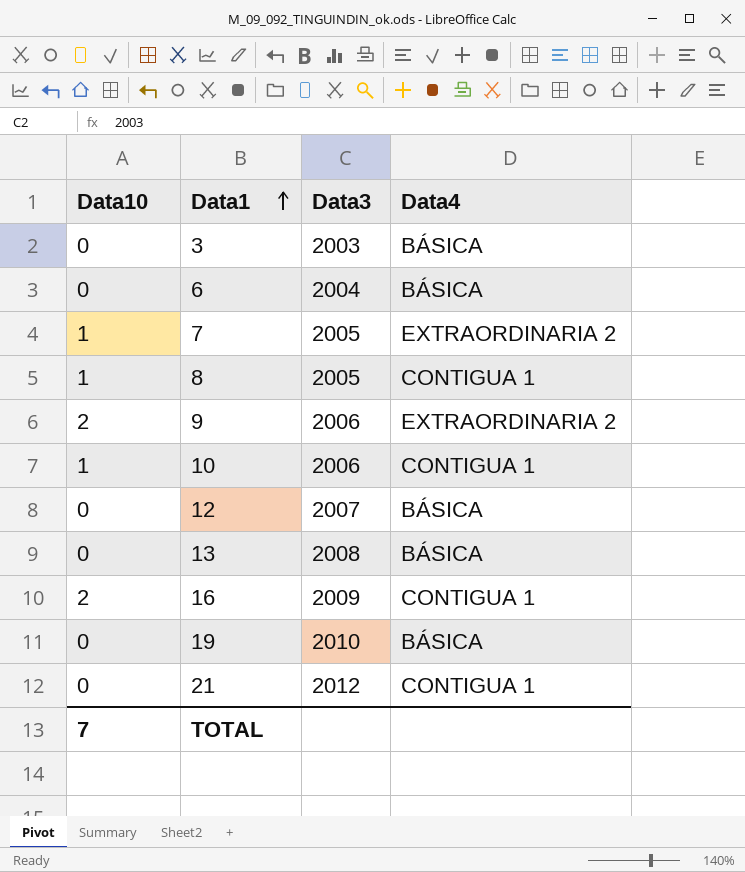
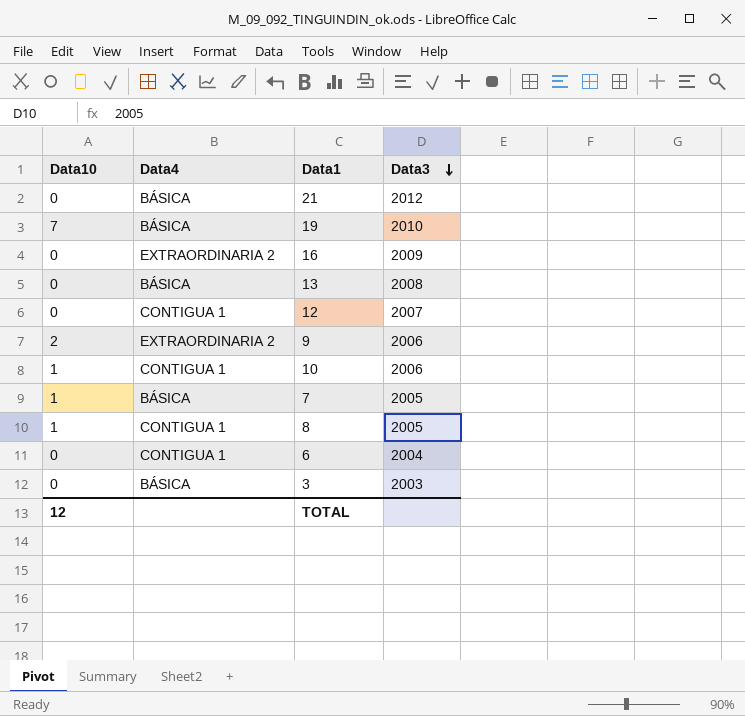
row order: Data1 ascending -> Data3 descending
column Data4 | position: 4 -> 2
21 | Data4: CONTIGUA 1 -> BÁSICA
19 | Data10: 0 -> 7
16 | Data10: 2 -> 0
16 | Data4: CONTIGUA 1 -> EXTRAORDINARIA 2
12 | Data4: BÁSICA -> CONTIGUA 1
7 | Data4: EXTRAORDINARIA 2 -> BÁSICA
6 | Data4: BÁSICA -> CONTIGUA 1
TOTAL | Data10: 7 -> 12

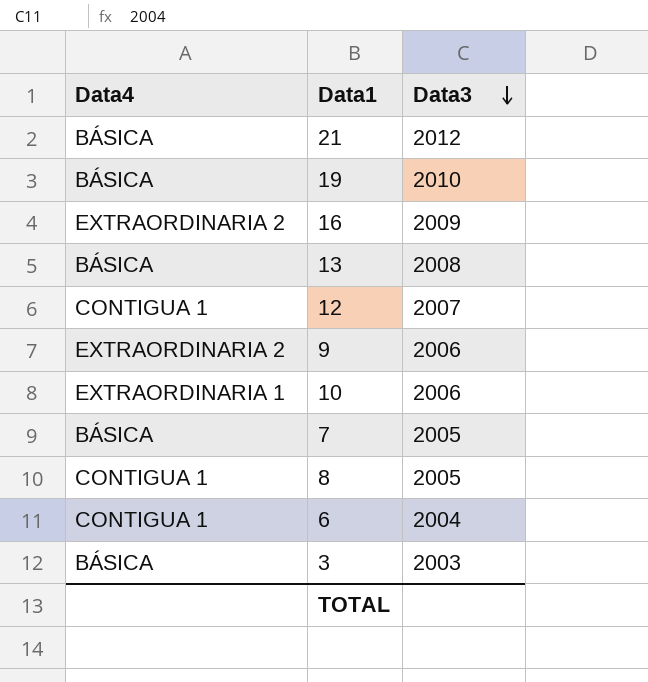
column Data10 | position: 1 -> none
10 | Data4: CONTIGUA 1 -> EXTRAORDINARIA 1

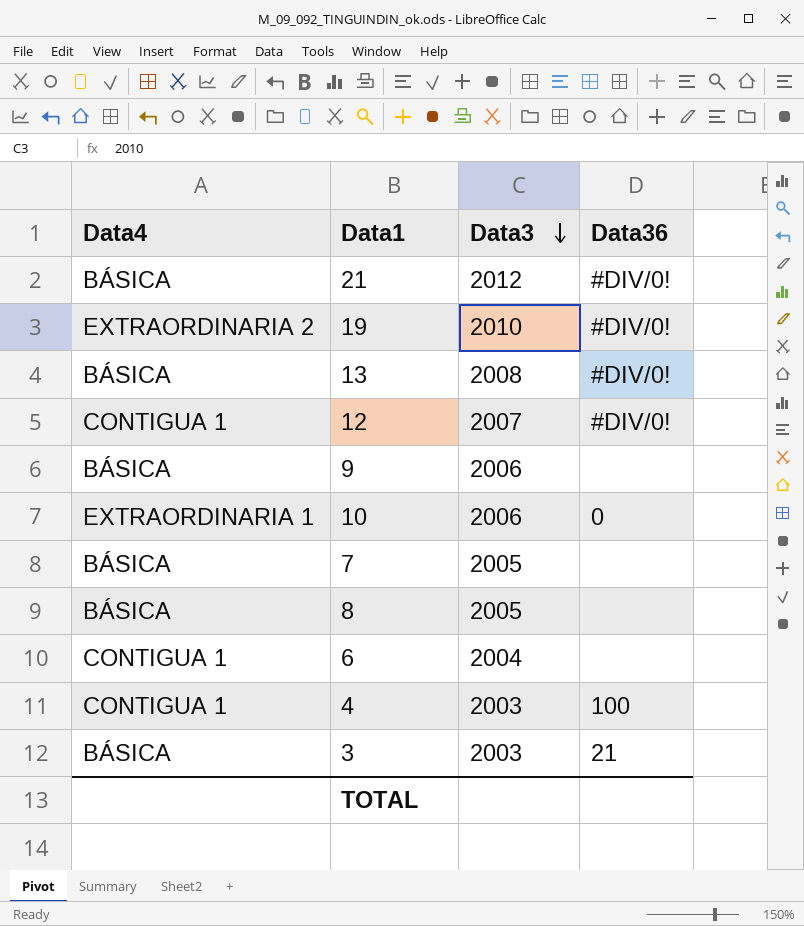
column Data36 | position: none -> 4
row 16: EXTRAORDINARIA 2 | 2009 -> none
19 | Data4: BÁSICA -> EXTRAORDINARIA 2
9 | Data4: EXTRAORDINARIA 2 -> BÁSICA
8 | Data4: CONTIGUA 1 -> BÁSICA
row 4: none -> CONTIGUA 1 | 2003 | 100

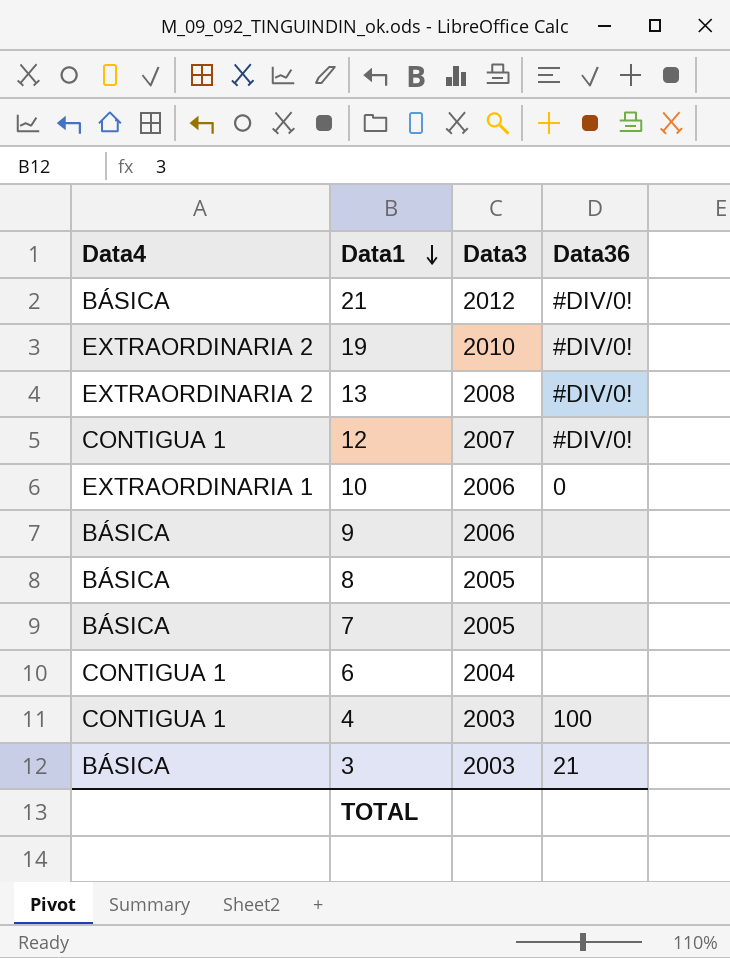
row order: Data3 descending -> Data1 descending
13 | Data4: BÁSICA -> EXTRAORDINARIA 2

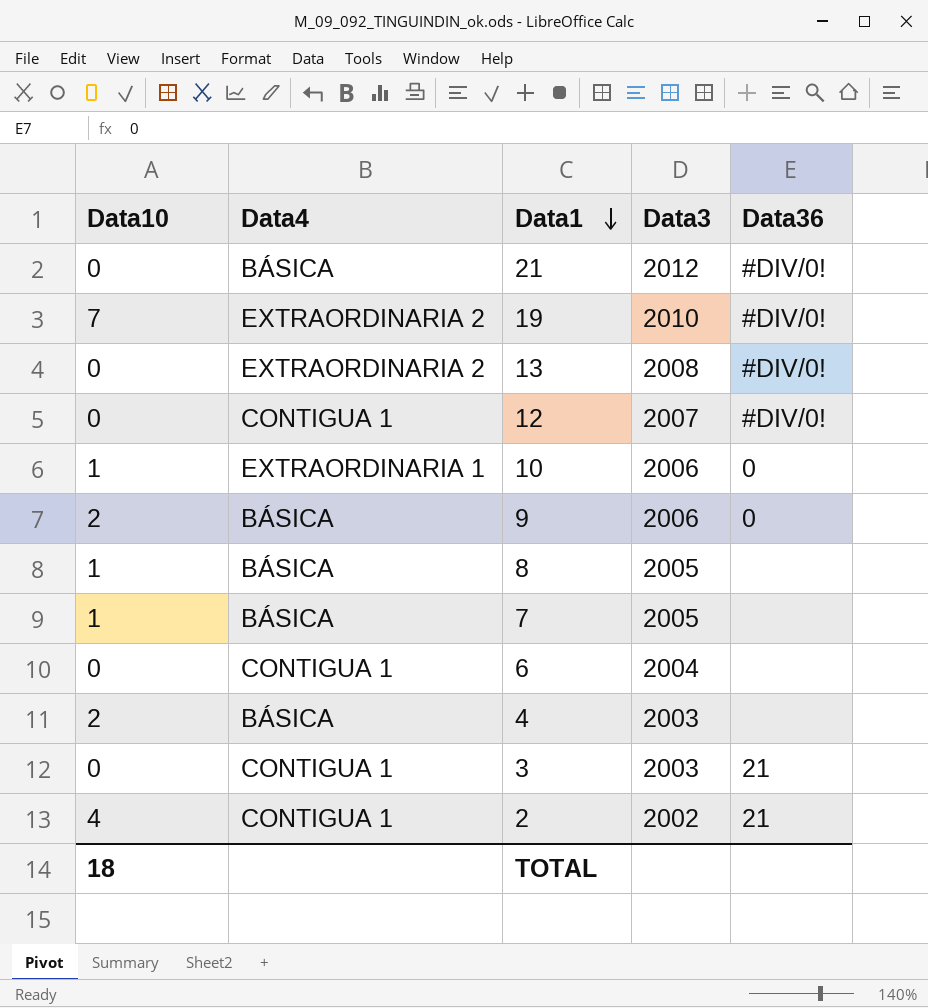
column Data10 | position: none -> 1
9 | Data36: none -> 0
4 | Data4: CONTIGUA 1 -> BÁSICA
4 | Data36: 100 -> none
3 | Data4: BÁSICA -> CONTIGUA 1
row 2: none -> 4 | CONTIGUA 1 | 2002 | 21

